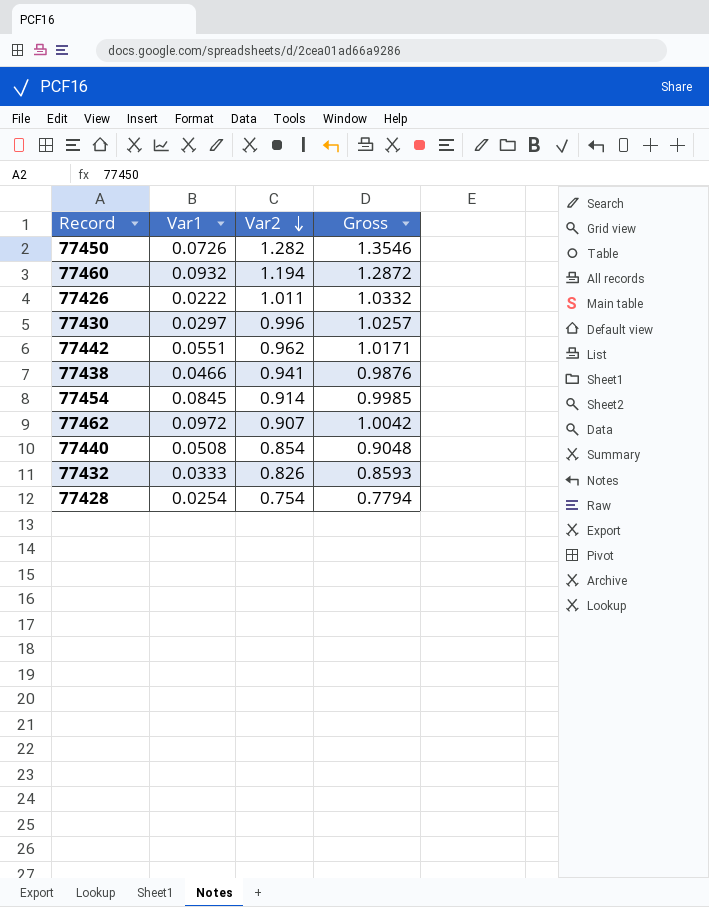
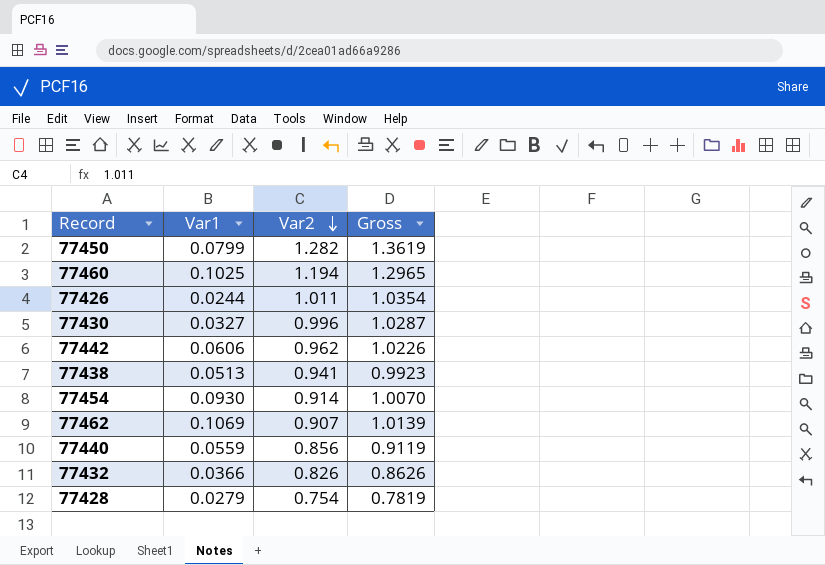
77450 | Var1: 0.0726 -> 0.0799
77450 | Gross: 1.3546 -> 1.3619
77460 | Var1: 0.0932 -> 0.1025
77460 | Gross: 1.2872 -> 1.2965
77426 | Var1: 0.0222 -> 0.0244
77426 | Gross: 1.0332 -> 1.0354
77430 | Var1: 0.0297 -> 0.0327
77430 | Gross: 1.0257 -> 1.0287
77442 | Var1: 0.0551 -> 0.0606
77442 | Gross: 1.0171 -> 1.0226
77438 | Var1: 0.0466 -> 0.0513
77438 | Gross: 0.9876 -> 0.9923
77454 | Var1: 0.0845 -> 0.0930
77454 | Gross: 0.9985 -> 1.0070
77462 | Var1: 0.0972 -> 0.1069
77462 | Gross: 1.0042 -> 1.0139
77440 | Var1: 0.0508 -> 0.0559
77440 | Var2: 0.854 -> 0.856
77440 | Gross: 0.9048 -> 0.9119
77432 | Var1: 0.0333 -> 0.0366
77432 | Gross: 0.8593 -> 0.8626
77428 | Var1: 0.0254 -> 0.0279
77428 | Gross: 0.7794 -> 0.7819

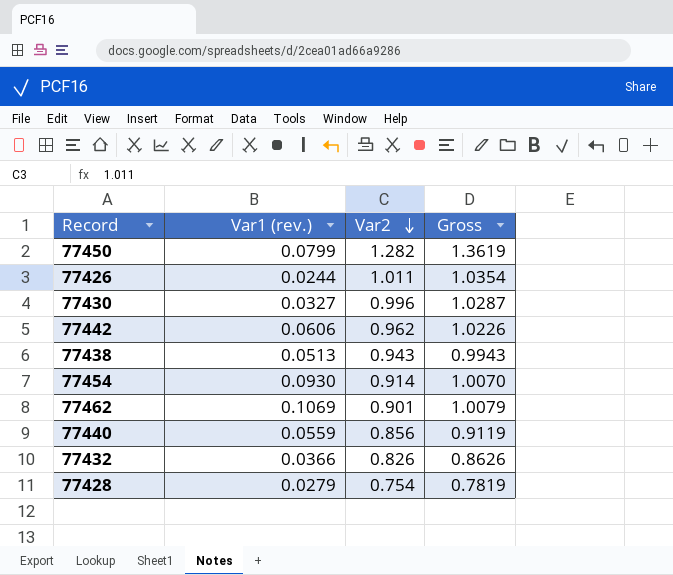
column name: Var1 -> Var1 (rev.)
row 77460: 0.1025 | 1.194 | 1.2965 -> none
77438 | Var2: 0.941 -> 0.943
77438 | Gross: 0.9923 -> 0.9943
77462 | Var2: 0.907 -> 0.901
77462 | Gross: 1.0139 -> 1.0079

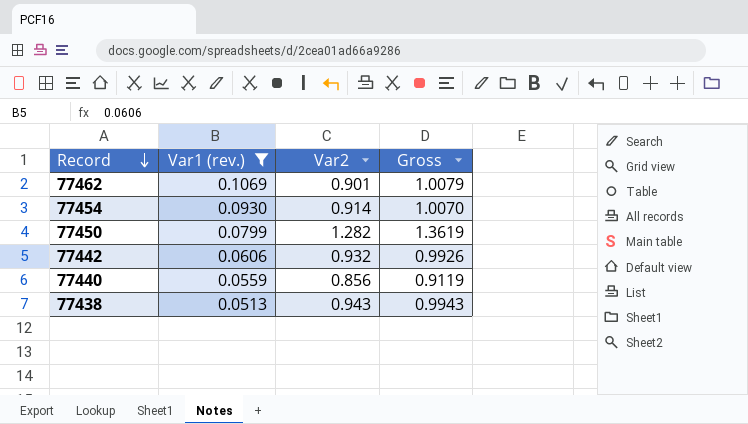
filter: none -> Var1 (rev.) >= 0.0513
row order: Var2 descending -> Record descending
77442 | Var2: 0.962 -> 0.932
77442 | Gross: 1.0226 -> 0.9926

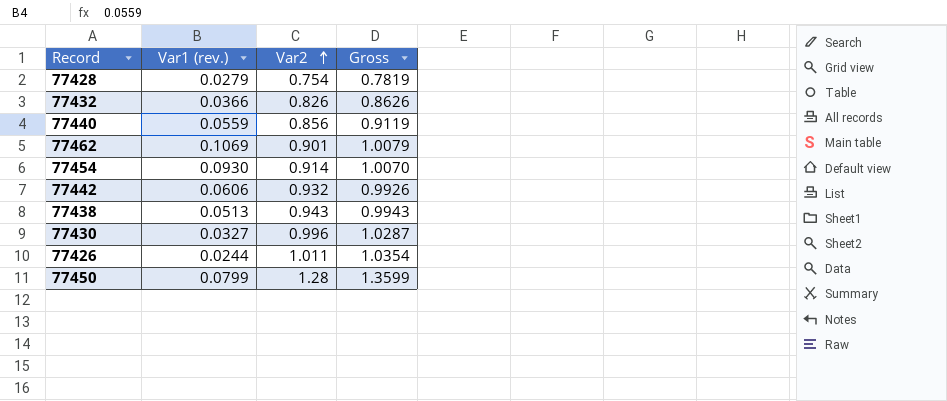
filter: Var1 (rev.) >= 0.0513 -> none
row order: Record descending -> Var2 ascending
77450 | Var2: 1.282 -> 1.28
77450 | Gross: 1.3619 -> 1.3599

